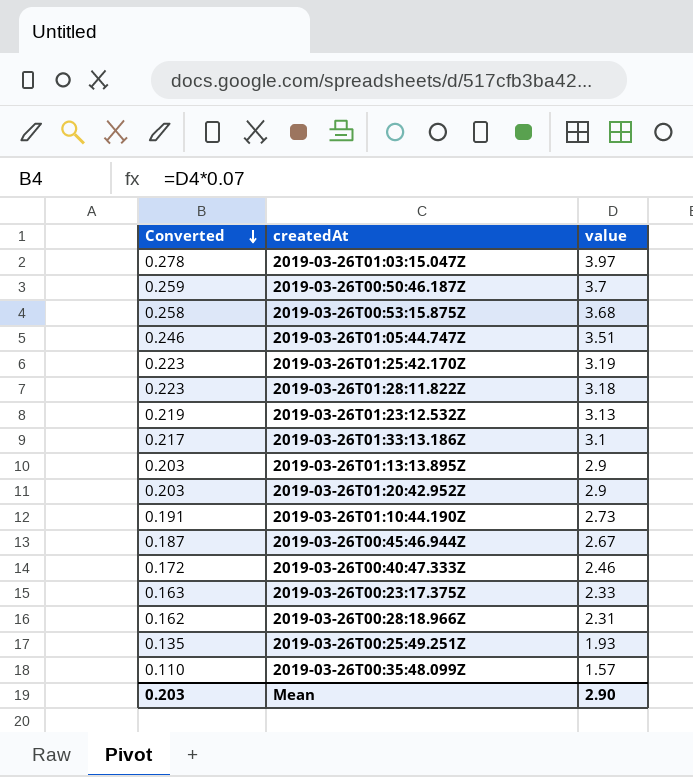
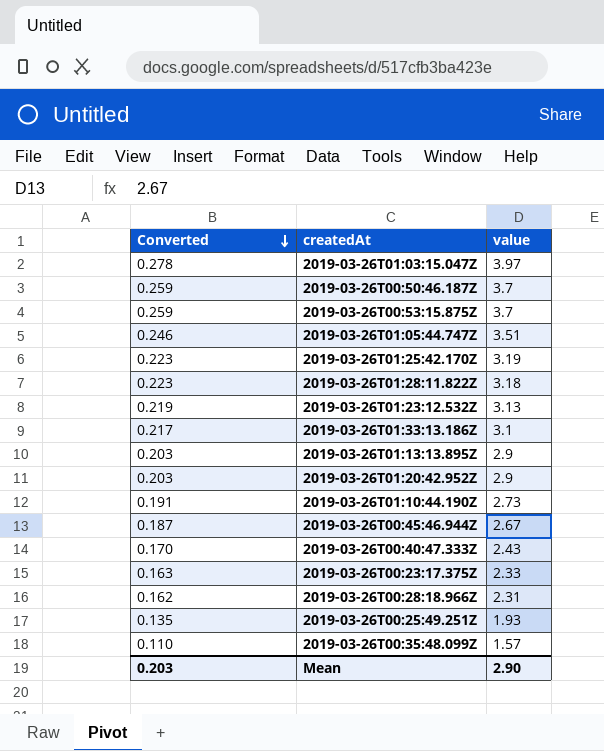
2019-03-26T00:53:15.875Z | Converted: 0.258 -> 0.259
2019-03-26T00:53:15.875Z | value: 3.68 -> 3.7
2019-03-26T00:40:47.333Z | Converted: 0.172 -> 0.170
2019-03-26T00:40:47.333Z | value: 2.46 -> 2.43

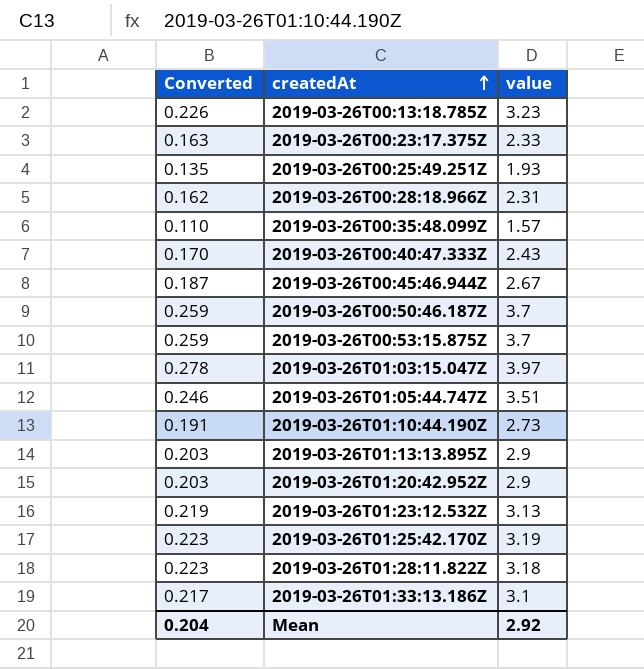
row order: Converted descending -> createdAt ascending
row 2019-03-26T00:13:18.785Z: none -> 0.226 | 3.23
Mean | Converted: 0.203 -> 0.204
Mean | value: 2.90 -> 2.92

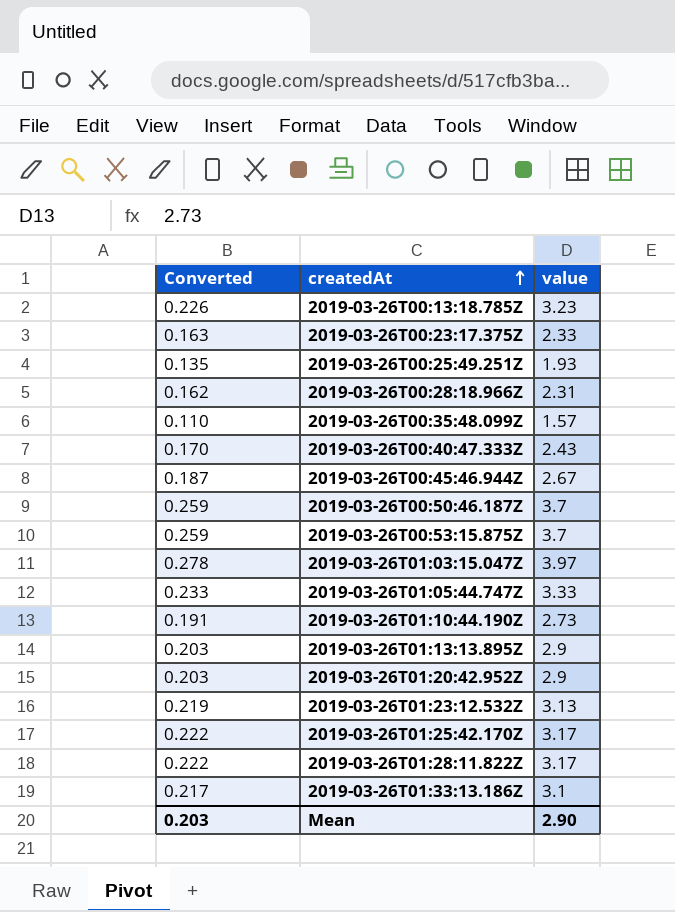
2019-03-26T01:05:44.747Z | Converted: 0.246 -> 0.233
2019-03-26T01:05:44.747Z | value: 3.51 -> 3.33
2019-03-26T01:25:42.170Z | Converted: 0.223 -> 0.222
2019-03-26T01:25:42.170Z | value: 3.19 -> 3.17
2019-03-26T01:28:11.822Z | Converted: 0.223 -> 0.222
2019-03-26T01:28:11.822Z | value: 3.18 -> 3.17
Mean | Converted: 0.204 -> 0.203
Mean | value: 2.92 -> 2.90

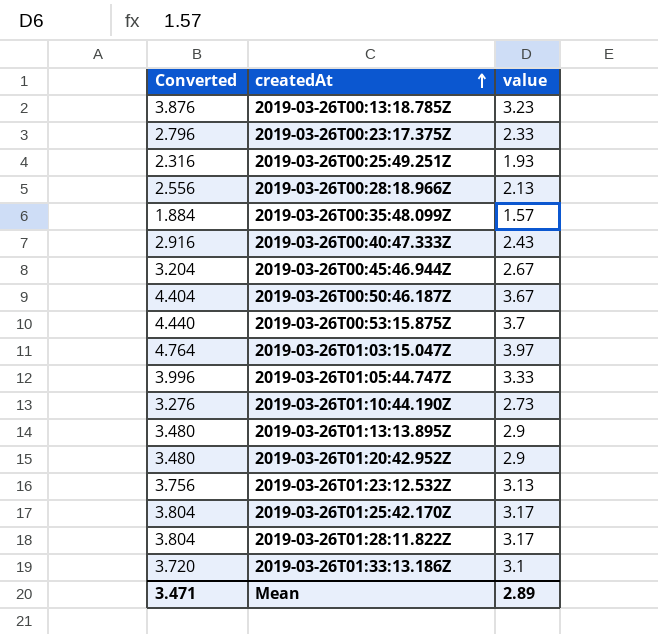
column Converted | formula: [value] * 0.07 -> [value] * 1.2
2019-03-26T00:28:18.966Z | value: 2.31 -> 2.13
2019-03-26T00:50:46.187Z | value: 3.7 -> 3.67
Mean | Converted: 0.203 -> 3.471
Mean | value: 2.90 -> 2.89

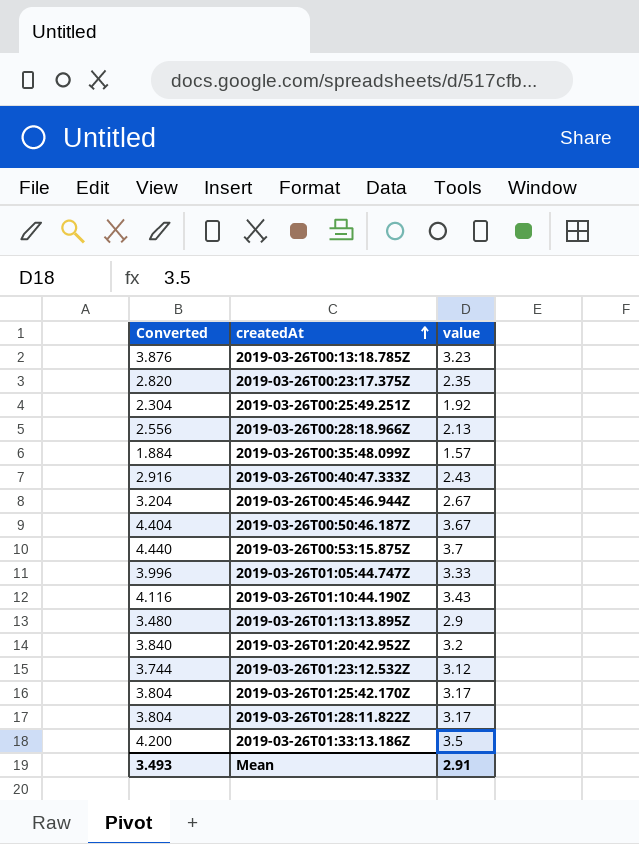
row 2019-03-26T01:03:15.047Z: 4.764 | 3.97 -> none
2019-03-26T00:23:17.375Z | Converted: 2.796 -> 2.820
2019-03-26T00:23:17.375Z | value: 2.33 -> 2.35
2019-03-26T00:25:49.251Z | Converted: 2.316 -> 2.304
2019-03-26T00:25:49.251Z | value: 1.93 -> 1.92
2019-03-26T01:10:44.190Z | Converted: 3.276 -> 4.116
2019-03-26T01:10:44.190Z | value: 2.73 -> 3.43
2019-03-26T01:20:42.952Z | Converted: 3.480 -> 3.840
2019-03-26T01:20:42.952Z | value: 2.9 -> 3.2
2019-03-26T01:23:12.532Z | Converted: 3.756 -> 3.744
2019-03-26T01:23:12.532Z | value: 3.13 -> 3.12
2019-03-26T01:33:13.186Z | Converted: 3.720 -> 4.200
2019-03-26T01:33:13.186Z | value: 3.1 -> 3.5
Mean | Converted: 3.471 -> 3.493
Mean | value: 2.89 -> 2.91

